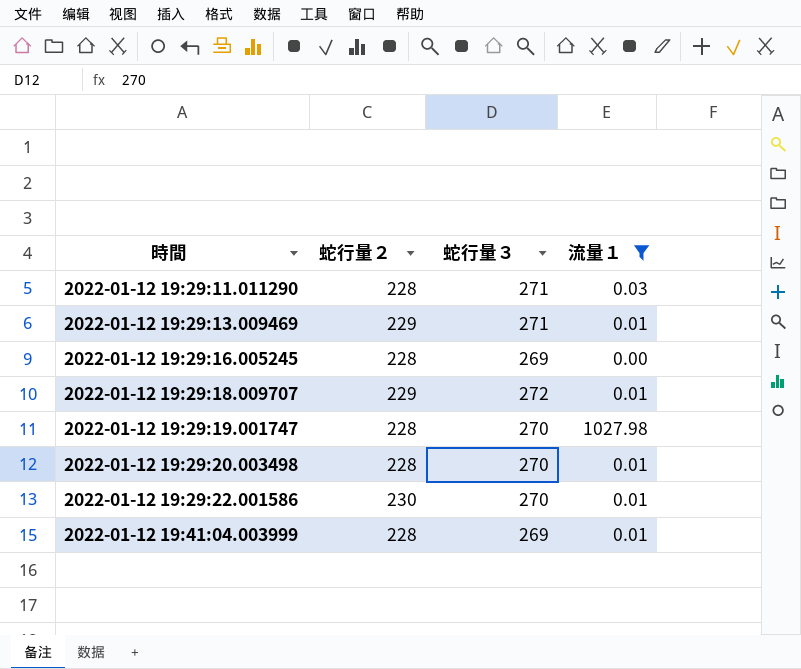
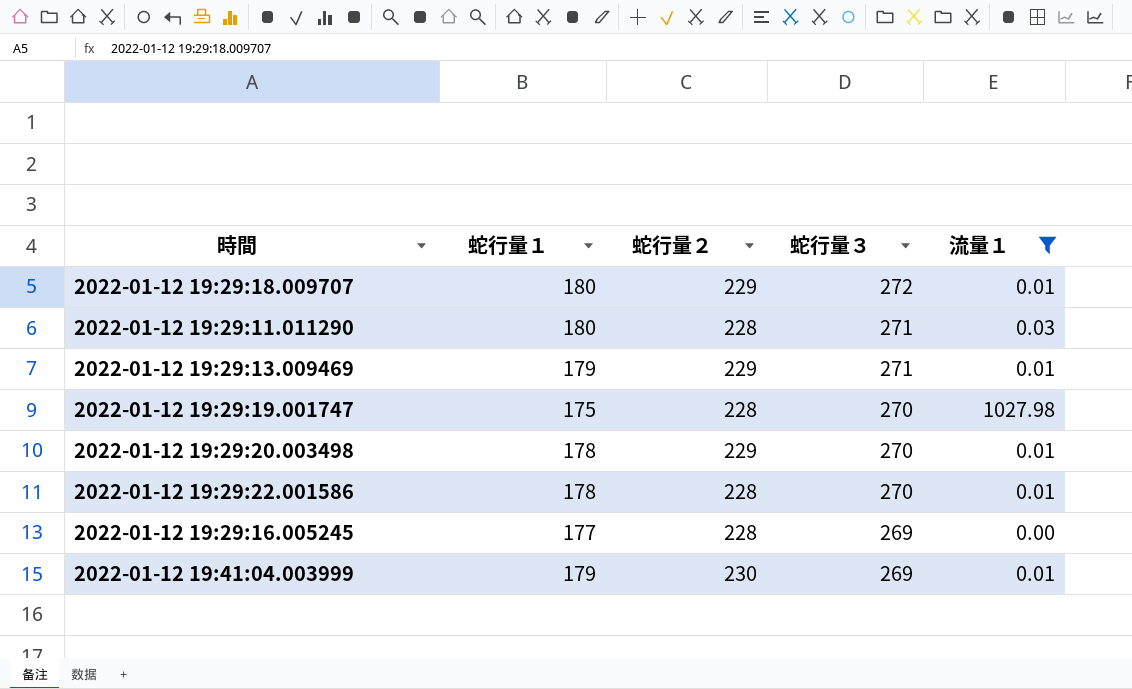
row order: 時間 ascending -> 蛇行量３ descending
column 蛇行量１ | position: none -> 2
2022-01-12 19:29:20.003498 | 蛇行量２: 228 -> 229
2022-01-12 19:29:22.001586 | 蛇行量２: 230 -> 228
2022-01-12 19:41:04.003999 | 蛇行量２: 228 -> 230

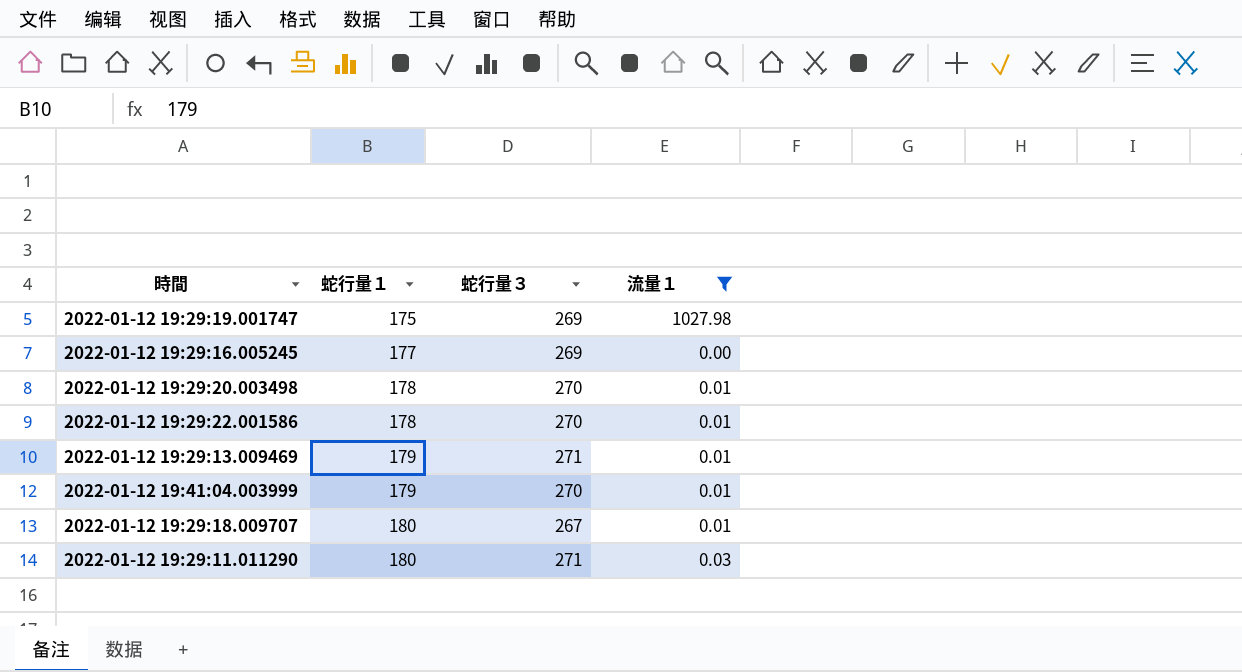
row order: 蛇行量３ descending -> 蛇行量１ ascending
column 蛇行量２ | position: 3 -> none
2022-01-12 19:29:19.001747 | 蛇行量３: 270 -> 269
2022-01-12 19:41:04.003999 | 蛇行量３: 269 -> 270
2022-01-12 19:29:18.009707 | 蛇行量３: 272 -> 267

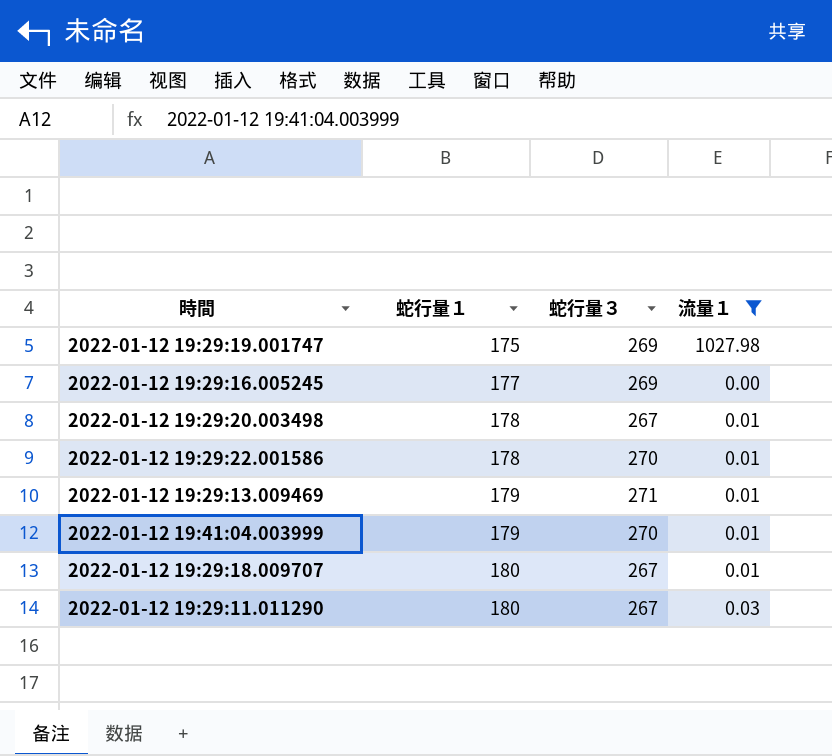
2022-01-12 19:29:20.003498 | 蛇行量３: 270 -> 267
2022-01-12 19:29:11.011290 | 蛇行量３: 271 -> 267

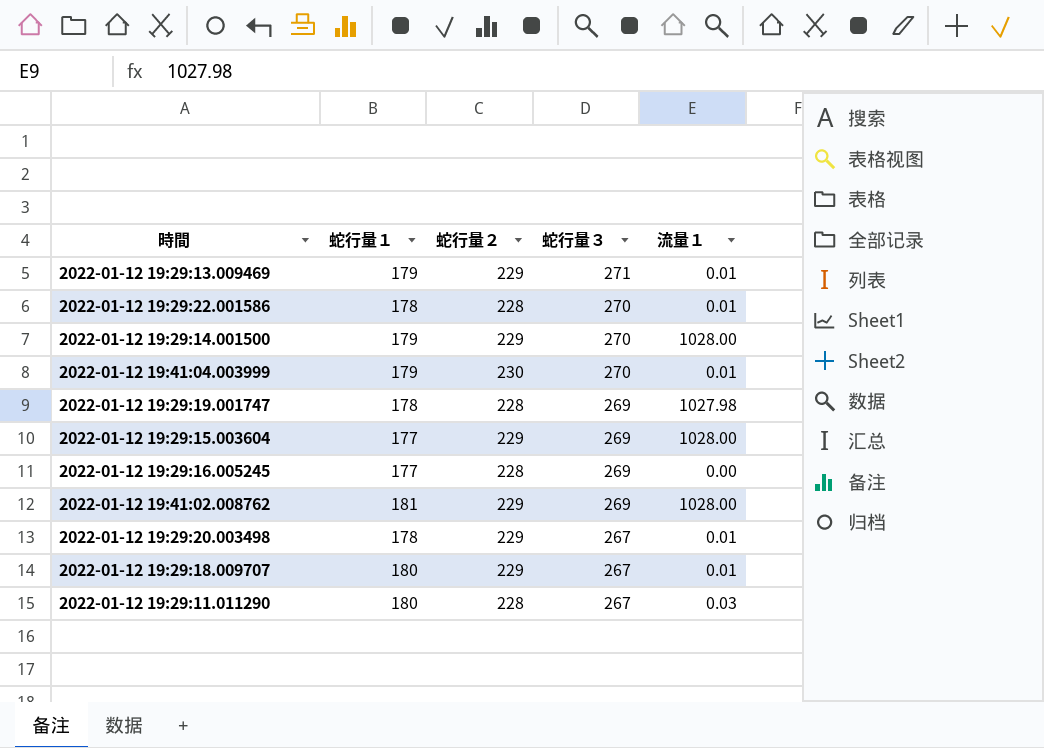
filter: 流量１ != 1028.00 -> none
row order: 蛇行量１ ascending -> 蛇行量３ descending
column 蛇行量２ | position: none -> 3
2022-01-12 19:29:19.001747 | 蛇行量１: 175 -> 178

